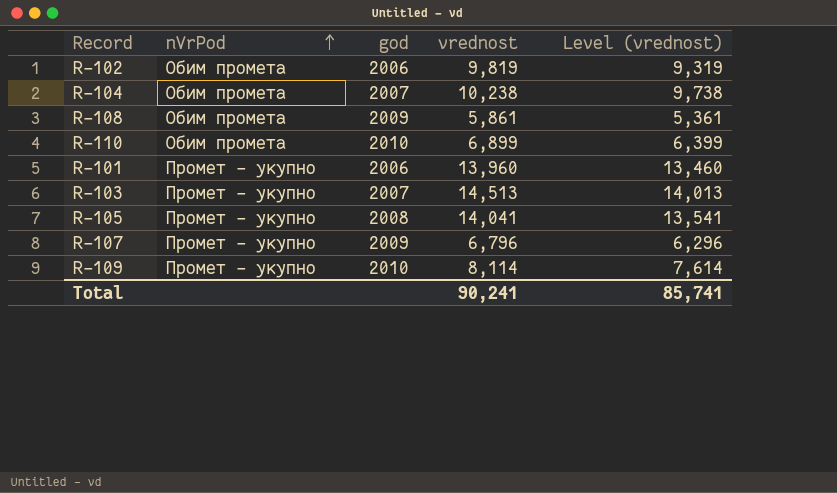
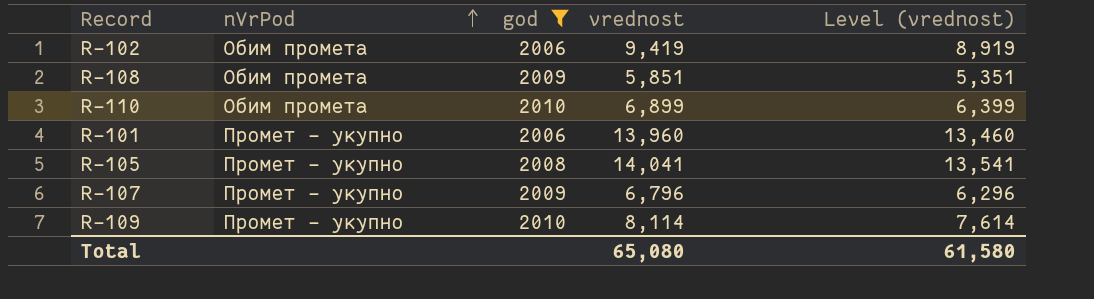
filter: none -> god != 2007
R-102 | vrednost: 9,819 -> 9,419
R-102 | Level (vrednost): 9,319 -> 8,919
R-108 | vrednost: 5,861 -> 5,851
R-108 | Level (vrednost): 5,361 -> 5,351
Total | vrednost: 90,241 -> 65,080
Total | Level (vrednost): 85,741 -> 61,580

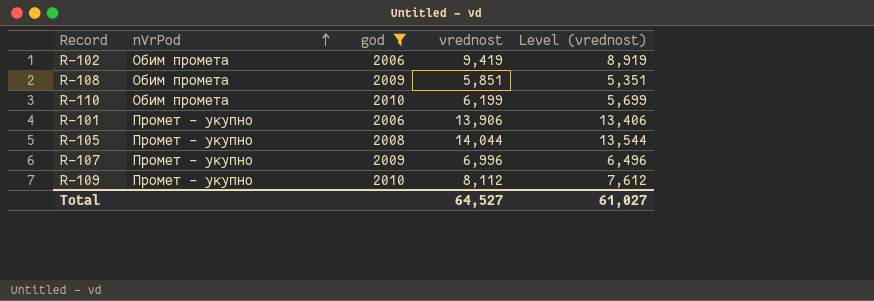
R-110 | vrednost: 6,899 -> 6,199
R-110 | Level (vrednost): 6,399 -> 5,699
R-101 | vrednost: 13,960 -> 13,906
R-101 | Level (vrednost): 13,460 -> 13,406
R-105 | vrednost: 14,041 -> 14,044
R-105 | Level (vrednost): 13,541 -> 13,544
R-107 | vrednost: 6,796 -> 6,996
R-107 | Level (vrednost): 6,296 -> 6,496
R-109 | vrednost: 8,114 -> 8,112
R-109 | Level (vrednost): 7,614 -> 7,612
Total | vrednost: 65,080 -> 64,527
Total | Level (vrednost): 61,580 -> 61,027

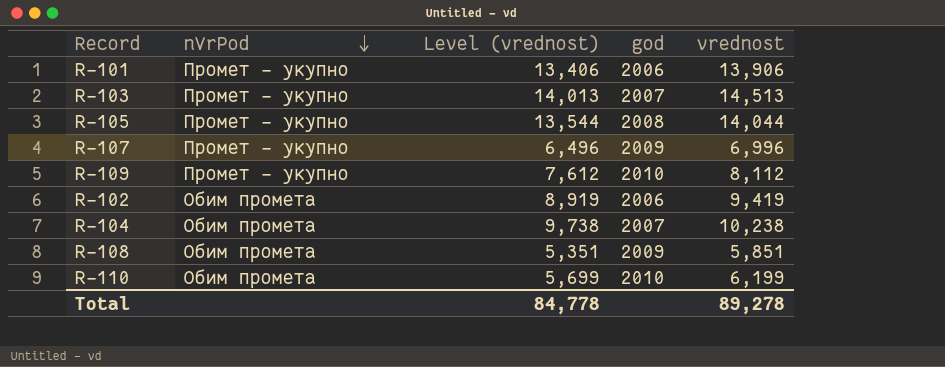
filter: god != 2007 -> none
row order: nVrPod ascending -> nVrPod descending
column Level (vrednost) | position: 5 -> 3
Total | Level (vrednost): 61,027 -> 84,778
Total | vrednost: 64,527 -> 89,278

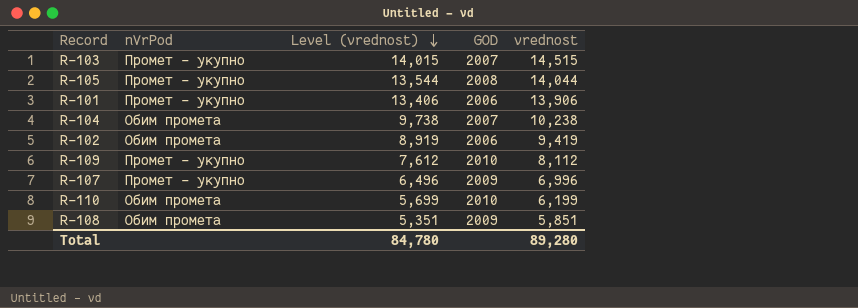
row order: nVrPod descending -> Level (vrednost) descending
column name: god -> GOD
R-103 | Level (vrednost): 14,013 -> 14,015
R-103 | vrednost: 14,513 -> 14,515
Total | Level (vrednost): 84,778 -> 84,780
Total | vrednost: 89,278 -> 89,280

